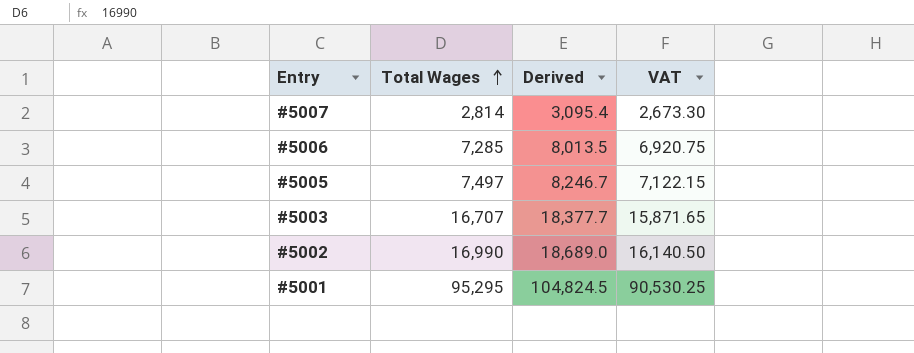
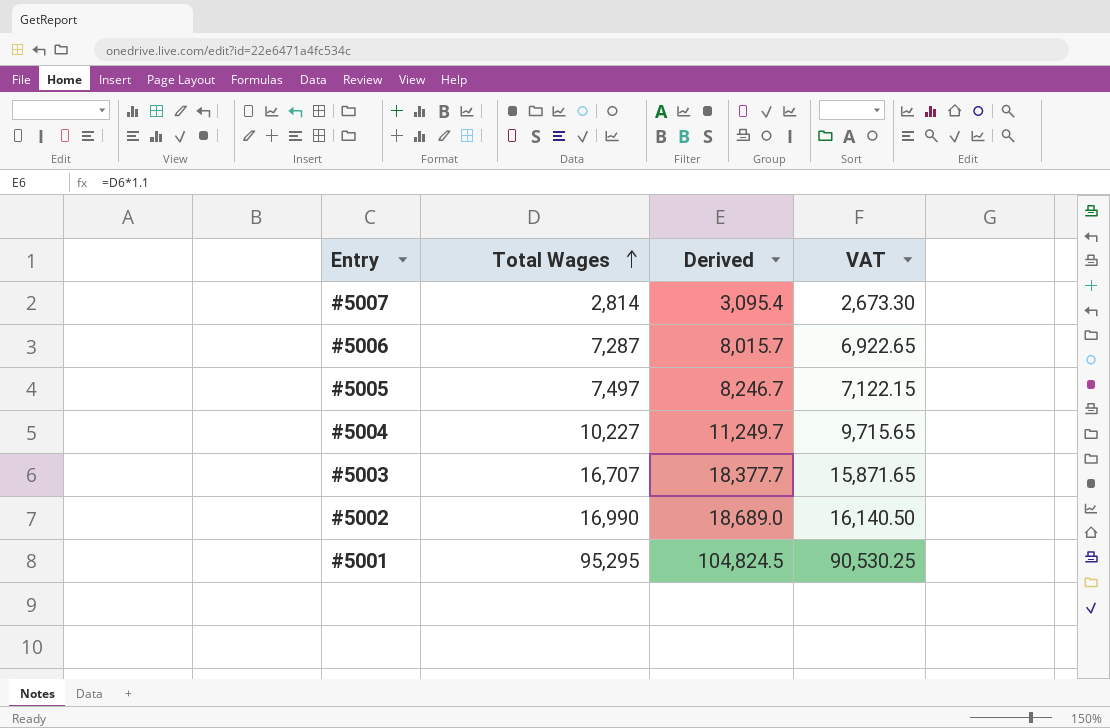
#5006 | Total Wages: 7,285 -> 7,287
#5006 | Derived: 8,013.5 -> 8,015.7
#5006 | VAT: 6,920.75 -> 6,922.65
row #5004: none -> 10,227 | 11,249.7 | 9,715.65

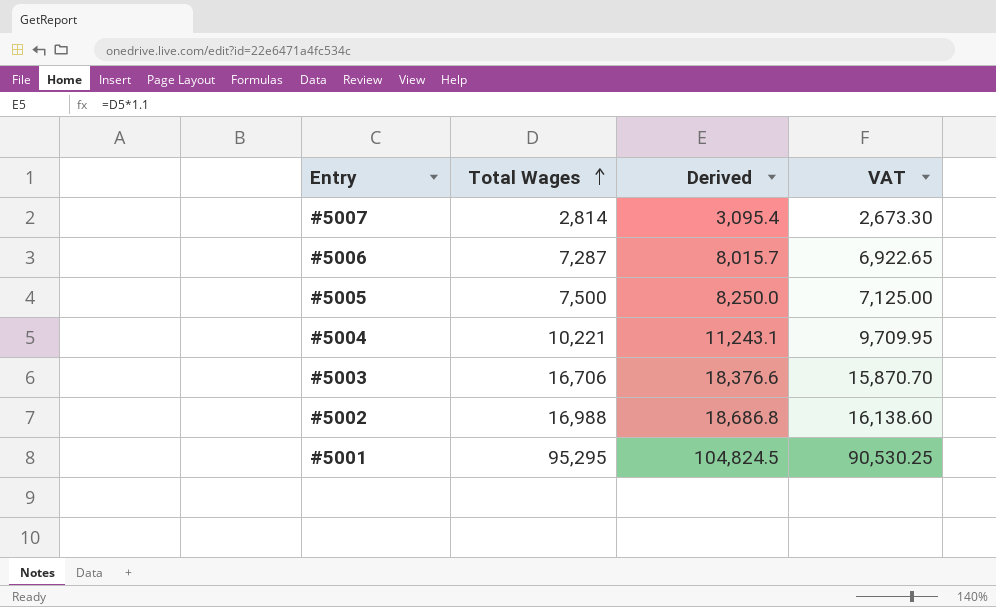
#5005 | Total Wages: 7,497 -> 7,500
#5005 | Derived: 8,246.7 -> 8,250.0
#5005 | VAT: 7,122.15 -> 7,125.00
#5004 | Total Wages: 10,227 -> 10,221
#5004 | Derived: 11,249.7 -> 11,243.1
#5004 | VAT: 9,715.65 -> 9,709.95
#5003 | Total Wages: 16,707 -> 16,706
#5003 | Derived: 18,377.7 -> 18,376.6
#5003 | VAT: 15,871.65 -> 15,870.70
#5002 | Total Wages: 16,990 -> 16,988
#5002 | Derived: 18,689.0 -> 18,686.8
#5002 | VAT: 16,140.50 -> 16,138.60

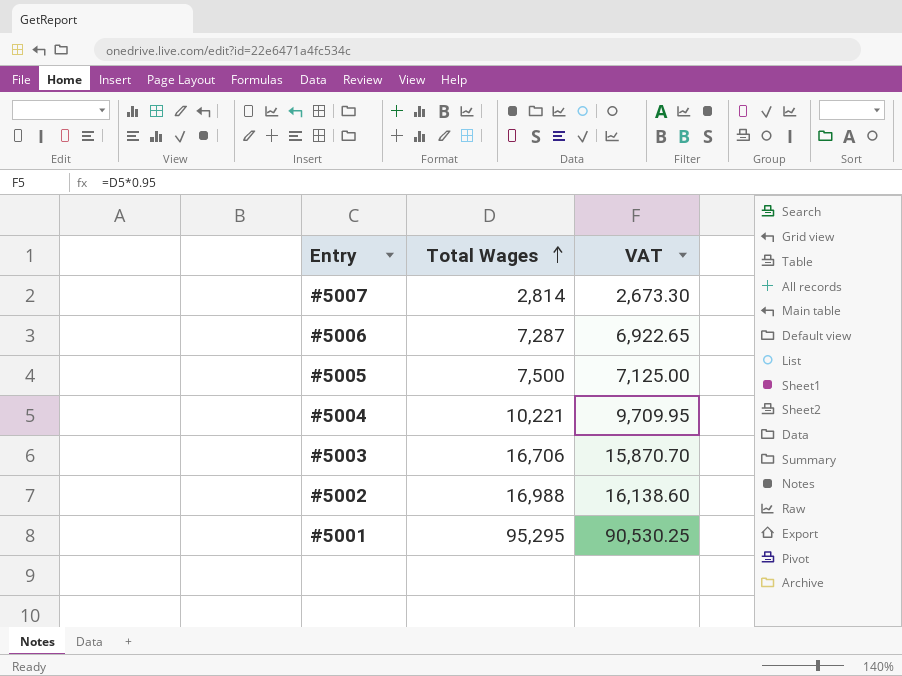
column Derived | formula: [Total Wages] * 1.1 -> none

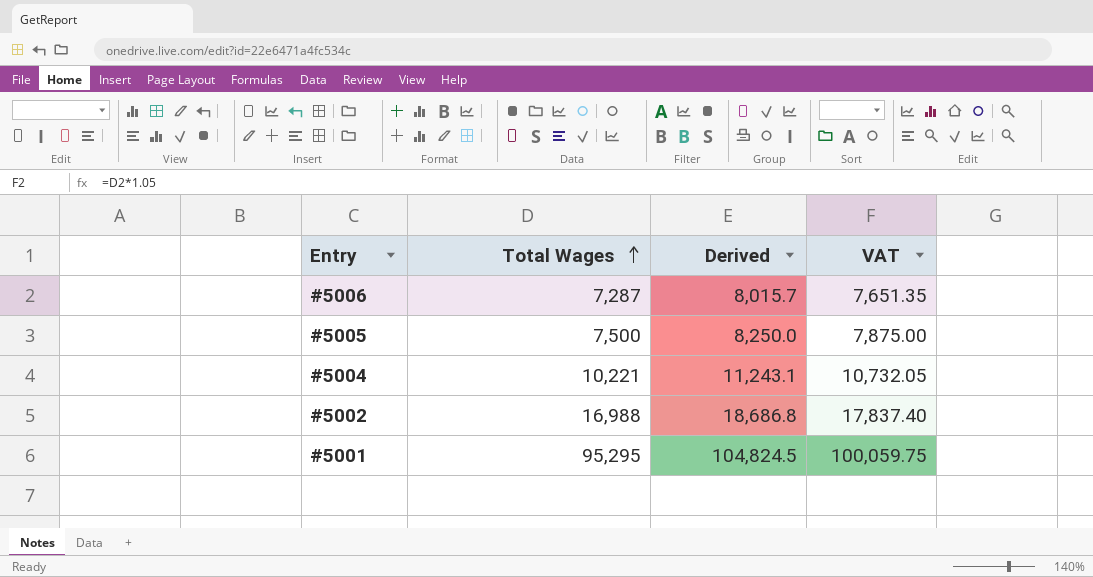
column Derived | formula: none -> [Total Wages] * 1.1
column VAT | formula: [Total Wages] * 0.95 -> [Total Wages] * 1.05
row #5007: 2,814 | 2,673.30 -> none
row #5003: 16,706 | 15,870.70 -> none

